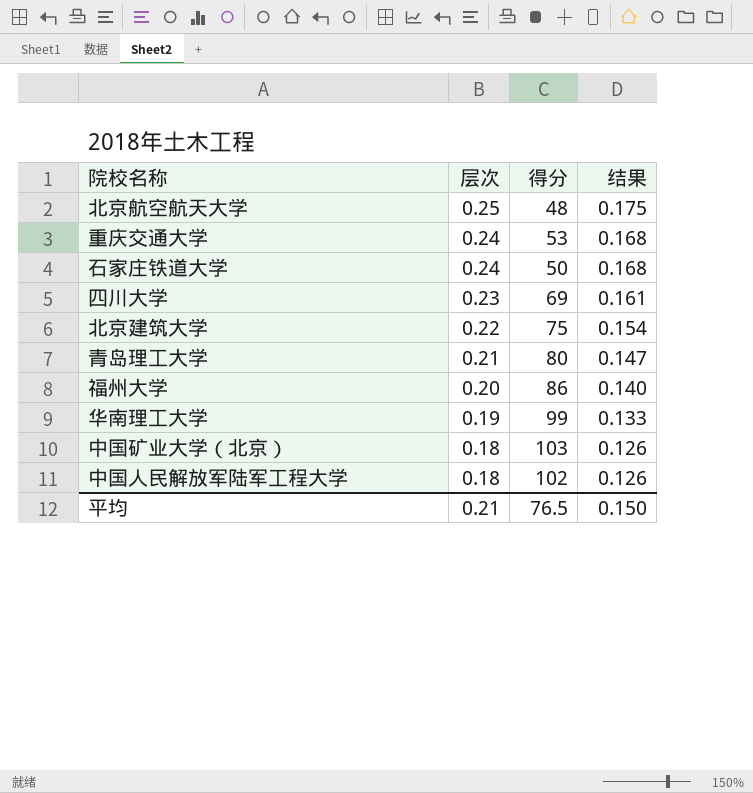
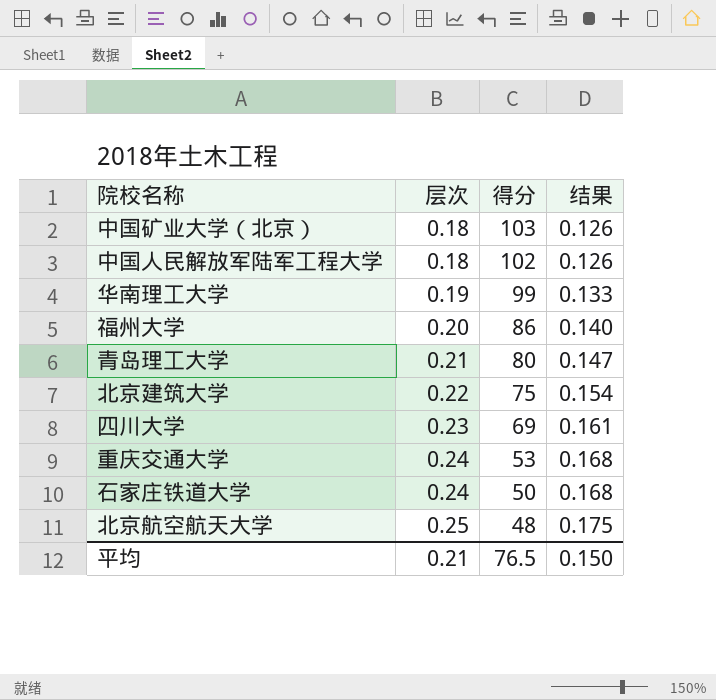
row order: 层次 descending -> 层次 ascending

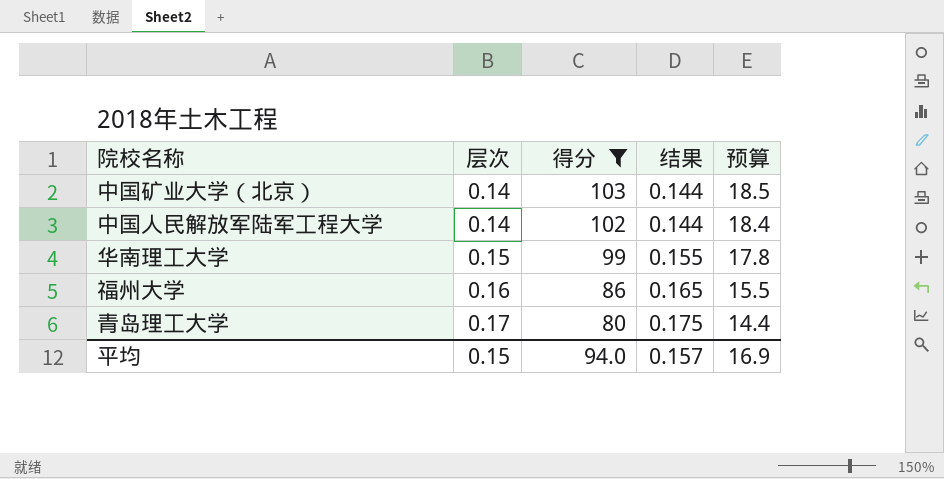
filter: none -> 得分 >= 80
column 结果 | formula: [层次] * 0.7 -> [层次] * 1.03
column 预算 | formula: none -> [得分] * 0.18
中国矿业大学（北京） | 层次: 0.18 -> 0.14
中国人民解放军陆军工程大学 | 层次: 0.18 -> 0.14
华南理工大学 | 层次: 0.19 -> 0.15
福州大学 | 层次: 0.20 -> 0.16
青岛理工大学 | 层次: 0.21 -> 0.17
平均 | 层次: 0.21 -> 0.15
平均 | 得分: 76.5 -> 94.0
平均 | 结果: 0.150 -> 0.157

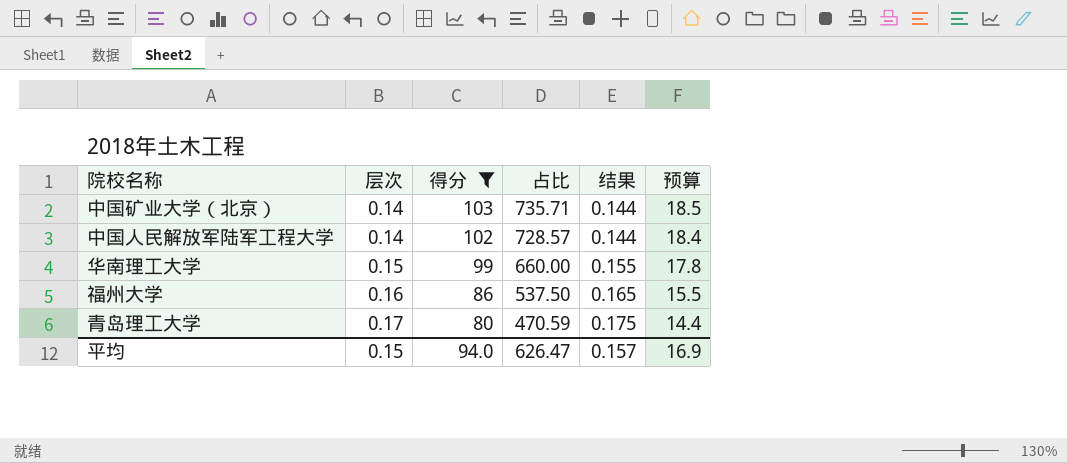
column 占比 | formula: none -> [得分] / [层次]

